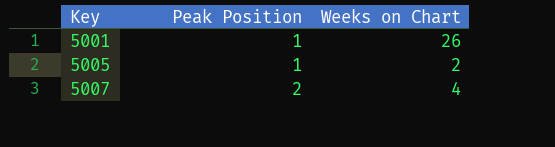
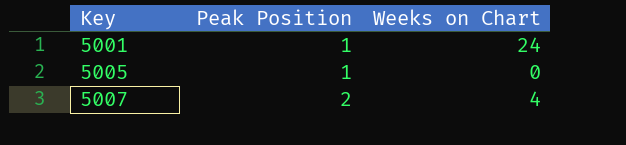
5001 | Weeks on Chart: 26 -> 24
5005 | Weeks on Chart: 2 -> 0

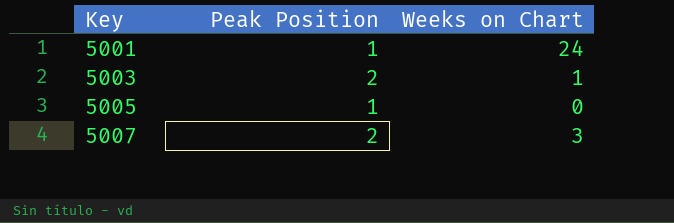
row 5003: none -> 2 | 1
5007 | Weeks on Chart: 4 -> 3

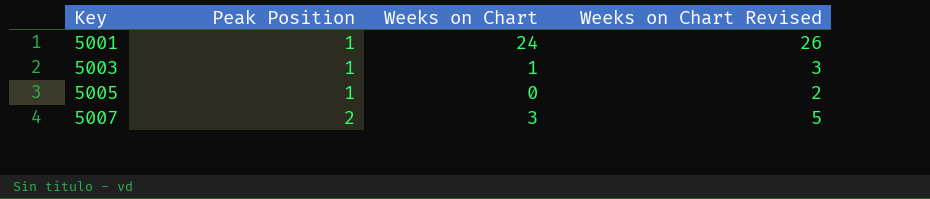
column Weeks on Chart Revised | formula: none -> [Weeks on Chart] + 2
5003 | Peak Position: 2 -> 1

